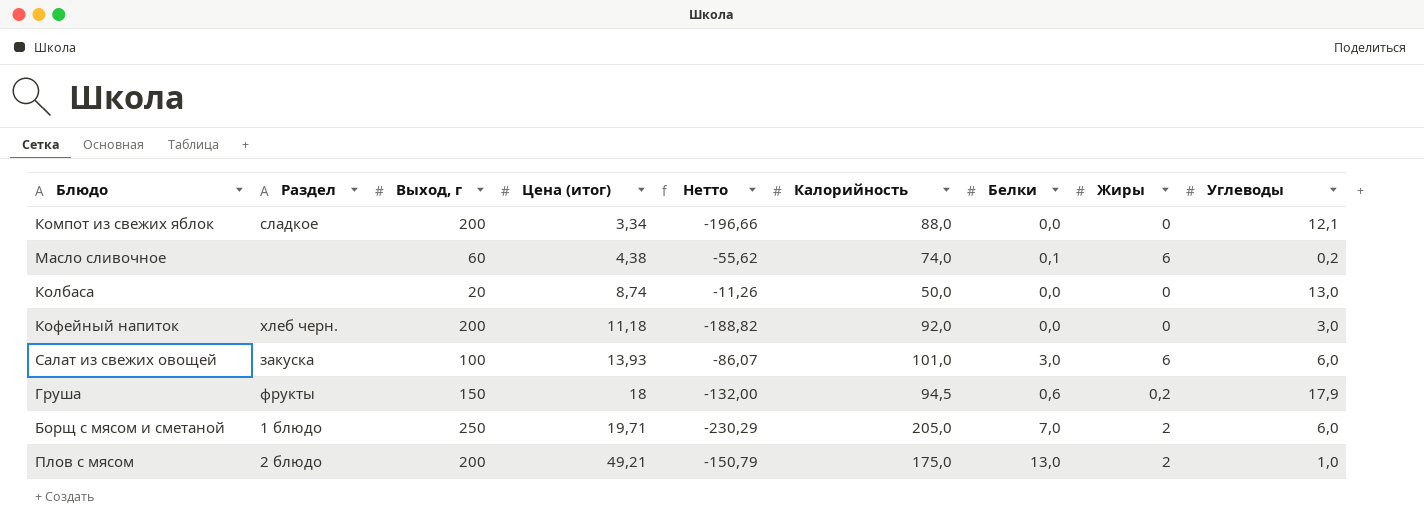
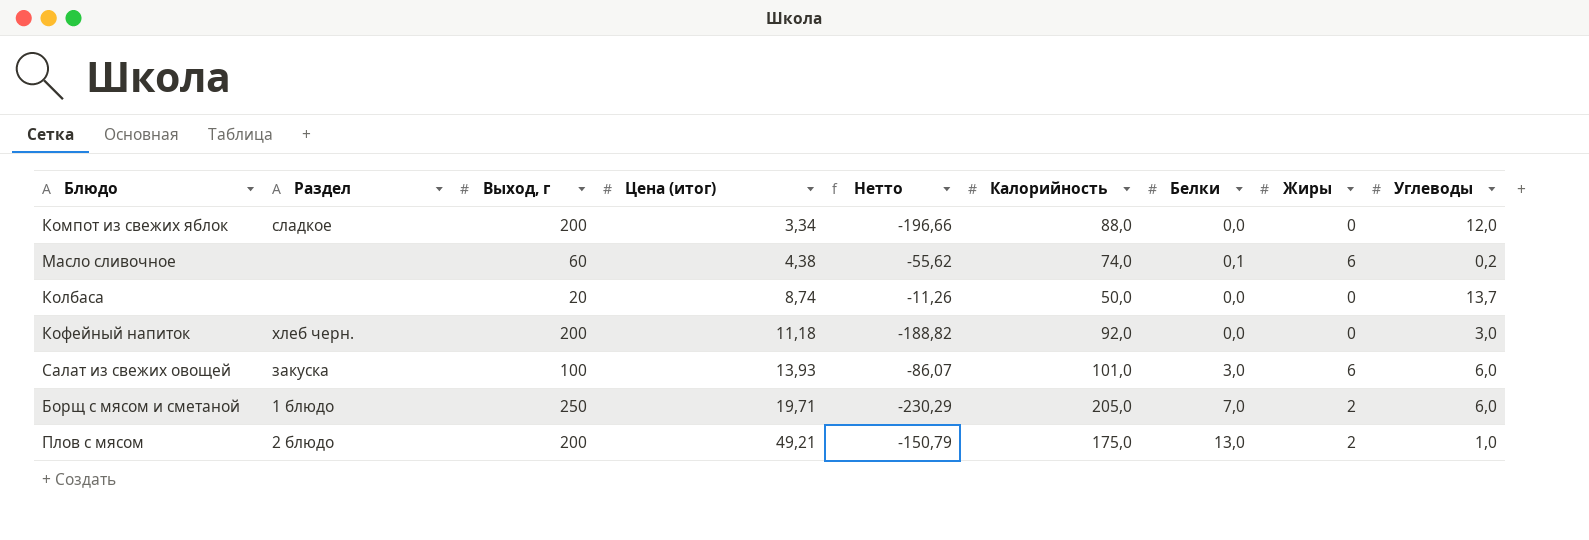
row Груша: фрукты | 150 | 18 | -132,00 | 94,5 | 0,6 | 0,2 | 17,9 -> none
Компот из свежих яблок | Углеводы: 12,1 -> 12,0
Колбаса | Углеводы: 13,0 -> 13,7

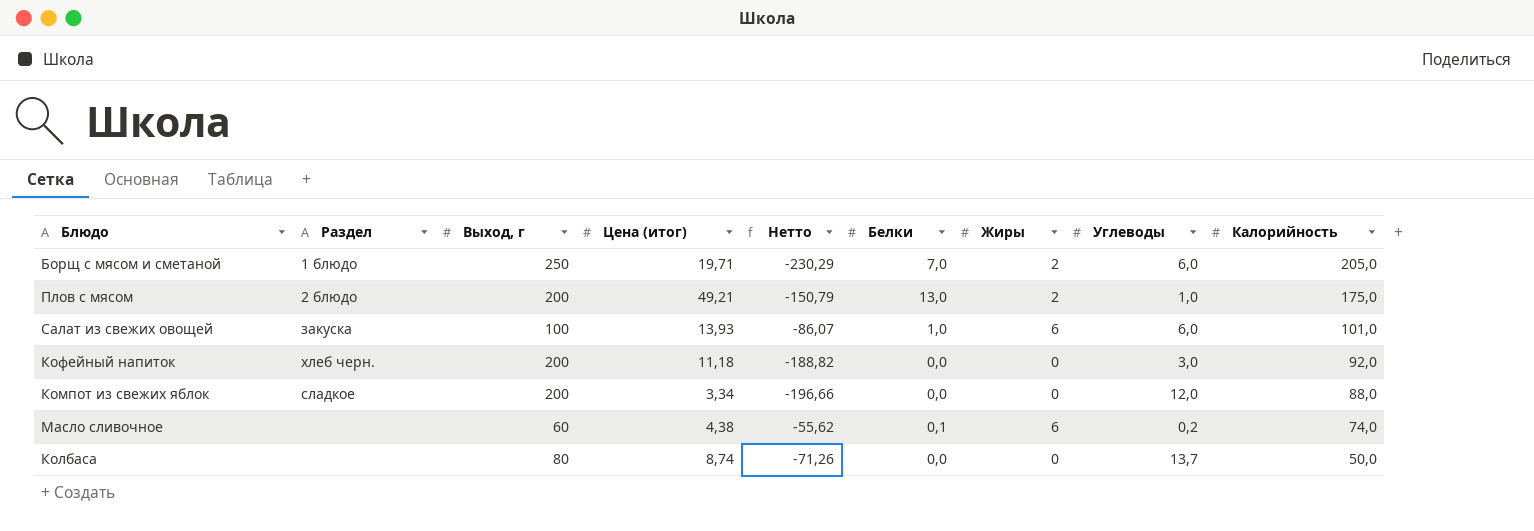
row order: Цена (итог) ascending -> Калорийность descending
column Калорийность | position: 6 -> 9
Салат из свежих овощей | Белки: 3,0 -> 1,0
Колбаса | Выход, г: 20 -> 80
Колбаса | Нетто: -11,26 -> -71,26

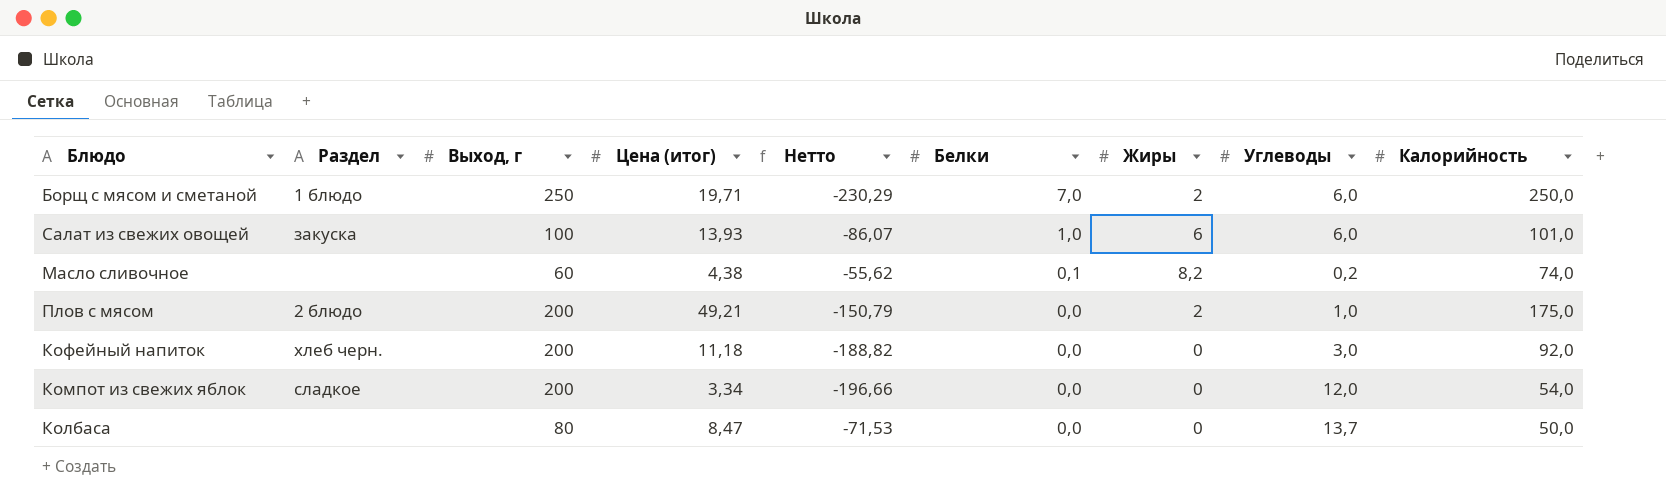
row order: Калорийность descending -> Белки descending
Борщ с мясом и сметаной | Калорийность: 205,0 -> 250,0
Масло сливочное | Жиры: 6 -> 8,2
Плов с мясом | Белки: 13,0 -> 0,0
Компот из свежих яблок | Калорийность: 88,0 -> 54,0
Колбаса | Цена (итог): 8,74 -> 8,47
Колбаса | Нетто: -71,26 -> -71,53

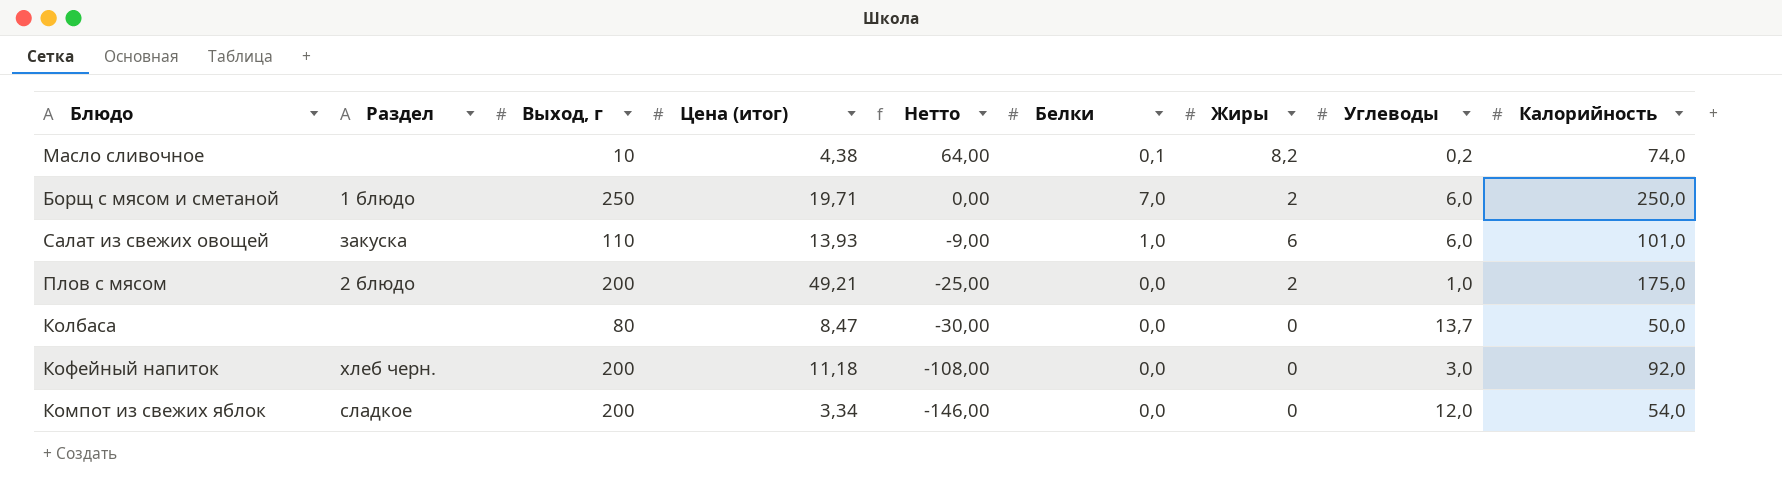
row order: Белки descending -> Нетто descending
column Нетто | formula: [Цена (итог)] - [Выход, г] -> [Калорийность] - [Выход, г]
Масло сливочное | Выход, г: 60 -> 10
Салат из свежих овощей | Выход, г: 100 -> 110

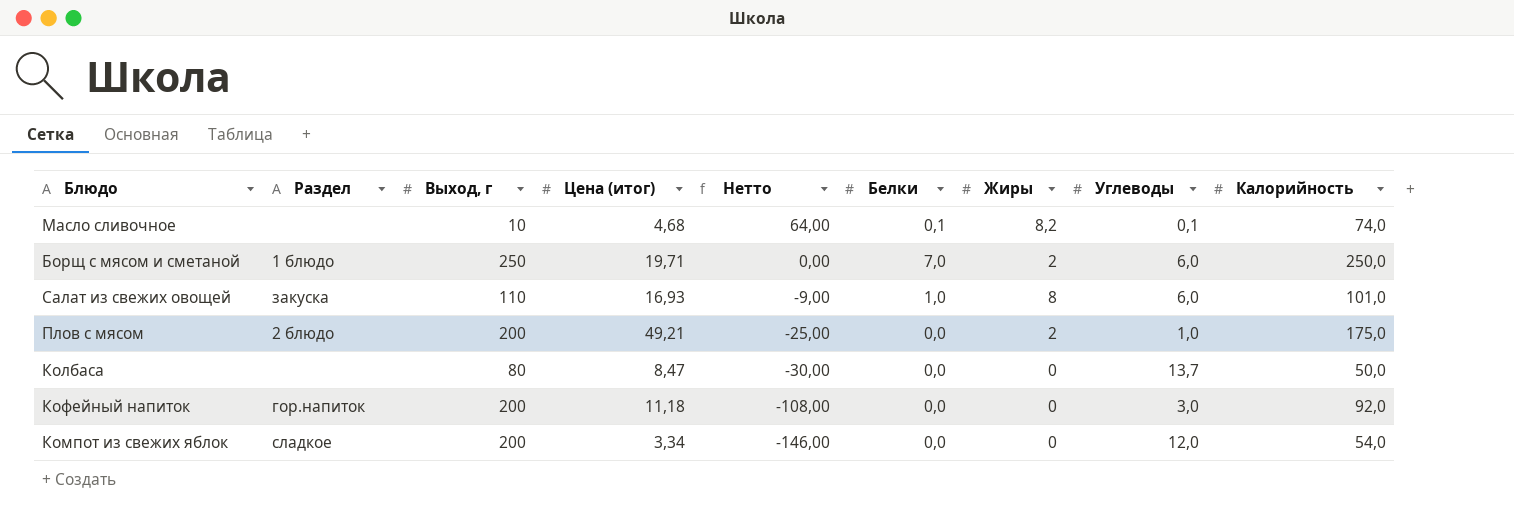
Масло сливочное | Цена (итог): 4,38 -> 4,68
Масло сливочное | Углеводы: 0,2 -> 0,1
Салат из свежих овощей | Цена (итог): 13,93 -> 16,93
Салат из свежих овощей | Жиры: 6 -> 8
Кофейный напиток | Раздел: хлеб черн. -> гор.напиток

